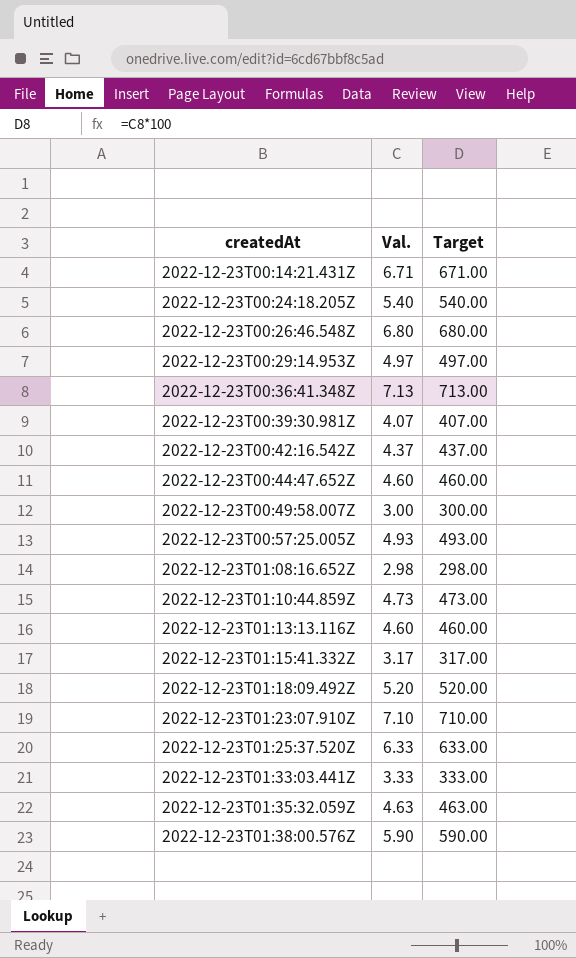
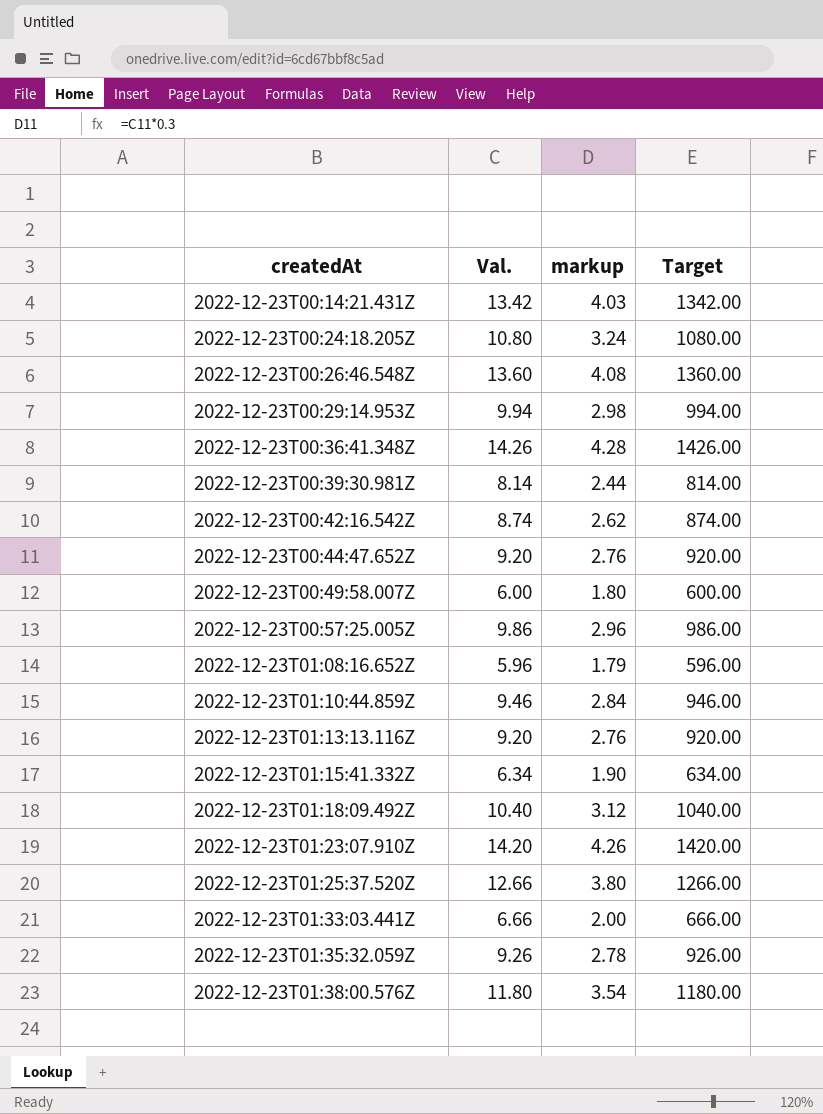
column markup | formula: none -> [Val.] * 0.3
2022-12-23T00:14:21.431Z | Val.: 6.71 -> 13.42
2022-12-23T00:14:21.431Z | Target: 671.00 -> 1342.00
2022-12-23T00:24:18.205Z | Val.: 5.40 -> 10.80
2022-12-23T00:24:18.205Z | Target: 540.00 -> 1080.00
2022-12-23T00:26:46.548Z | Val.: 6.80 -> 13.60
2022-12-23T00:26:46.548Z | Target: 680.00 -> 1360.00
2022-12-23T00:29:14.953Z | Val.: 4.97 -> 9.94
2022-12-23T00:29:14.953Z | Target: 497.00 -> 994.00
2022-12-23T00:36:41.348Z | Val.: 7.13 -> 14.26
2022-12-23T00:36:41.348Z | Target: 713.00 -> 1426.00
2022-12-23T00:39:30.981Z | Val.: 4.07 -> 8.14
2022-12-23T00:39:30.981Z | Target: 407.00 -> 814.00
2022-12-23T00:42:16.542Z | Val.: 4.37 -> 8.74
2022-12-23T00:42:16.542Z | Target: 437.00 -> 874.00
2022-12-23T00:44:47.652Z | Val.: 4.60 -> 9.20
2022-12-23T00:44:47.652Z | Target: 460.00 -> 920.00
2022-12-23T00:49:58.007Z | Val.: 3.00 -> 6.00
2022-12-23T00:49:58.007Z | Target: 300.00 -> 600.00
2022-12-23T00:57:25.005Z | Val.: 4.93 -> 9.86
2022-12-23T00:57:25.005Z | Target: 493.00 -> 986.00
2022-12-23T01:08:16.652Z | Val.: 2.98 -> 5.96
2022-12-23T01:08:16.652Z | Target: 298.00 -> 596.00
2022-12-23T01:10:44.859Z | Val.: 4.73 -> 9.46
2022-12-23T01:10:44.859Z | Target: 473.00 -> 946.00
2022-12-23T01:13:13.116Z | Val.: 4.60 -> 9.20
2022-12-23T01:13:13.116Z | Target: 460.00 -> 920.00
2022-12-23T01:15:41.332Z | Val.: 3.17 -> 6.34
2022-12-23T01:15:41.332Z | Target: 317.00 -> 634.00
2022-12-23T01:18:09.492Z | Val.: 5.20 -> 10.40
2022-12-23T01:18:09.492Z | Target: 520.00 -> 1040.00
2022-12-23T01:23:07.910Z | Val.: 7.10 -> 14.20
2022-12-23T01:23:07.910Z | Target: 710.00 -> 1420.00
2022-12-23T01:25:37.520Z | Val.: 6.33 -> 12.66
2022-12-23T01:25:37.520Z | Target: 633.00 -> 1266.00
2022-12-23T01:33:03.441Z | Val.: 3.33 -> 6.66
2022-12-23T01:33:03.441Z | Target: 333.00 -> 666.00
2022-12-23T01:35:32.059Z | Val.: 4.63 -> 9.26
2022-12-23T01:35:32.059Z | Target: 463.00 -> 926.00
2022-12-23T01:38:00.576Z | Val.: 5.90 -> 11.80
2022-12-23T01:38:00.576Z | Target: 590.00 -> 1180.00

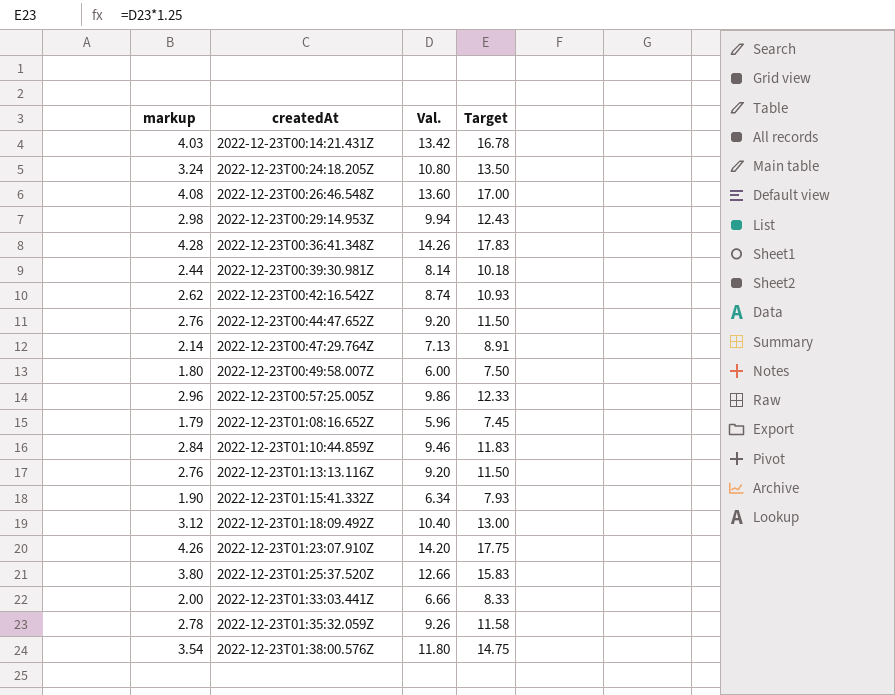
column markup | position: 3 -> 1
column Target | formula: [Val.] * 100 -> [Val.] * 1.25
row 2022-12-23T00:47:29.764Z: none -> 2.14 | 7.13 | 8.91

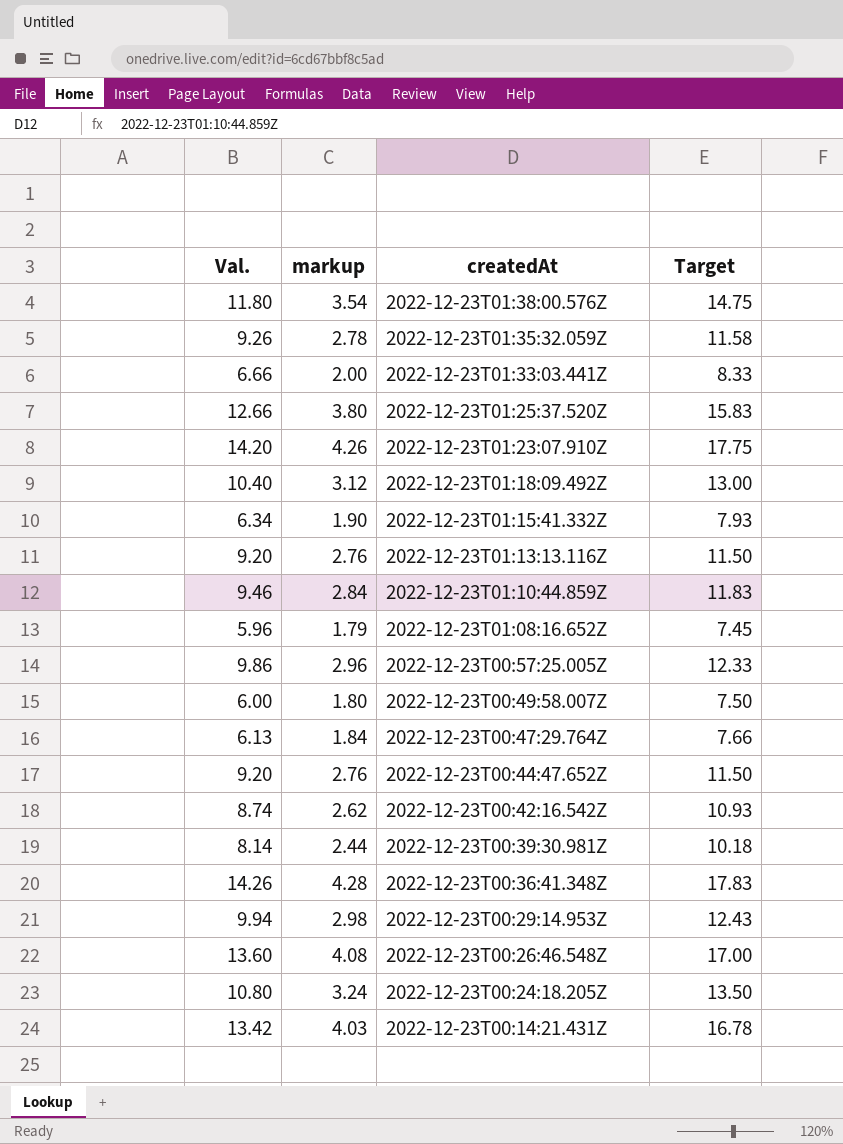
row order: createdAt ascending -> createdAt descending
column Val. | position: 3 -> 1
2022-12-23T00:47:29.764Z | Val.: 7.13 -> 6.13
2022-12-23T00:47:29.764Z | markup: 2.14 -> 1.84
2022-12-23T00:47:29.764Z | Target: 8.91 -> 7.66

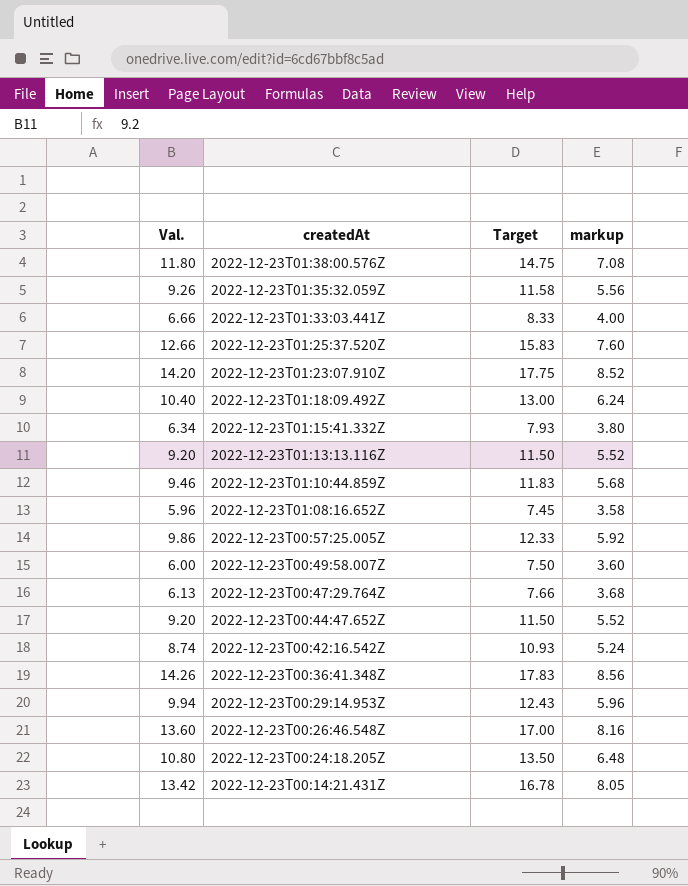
column markup | formula: [Val.] * 0.3 -> [Val.] * 0.6
column markup | position: 2 -> 4
row 2022-12-23T00:39:30.981Z: 8.14 | 2.44 | 10.18 -> none

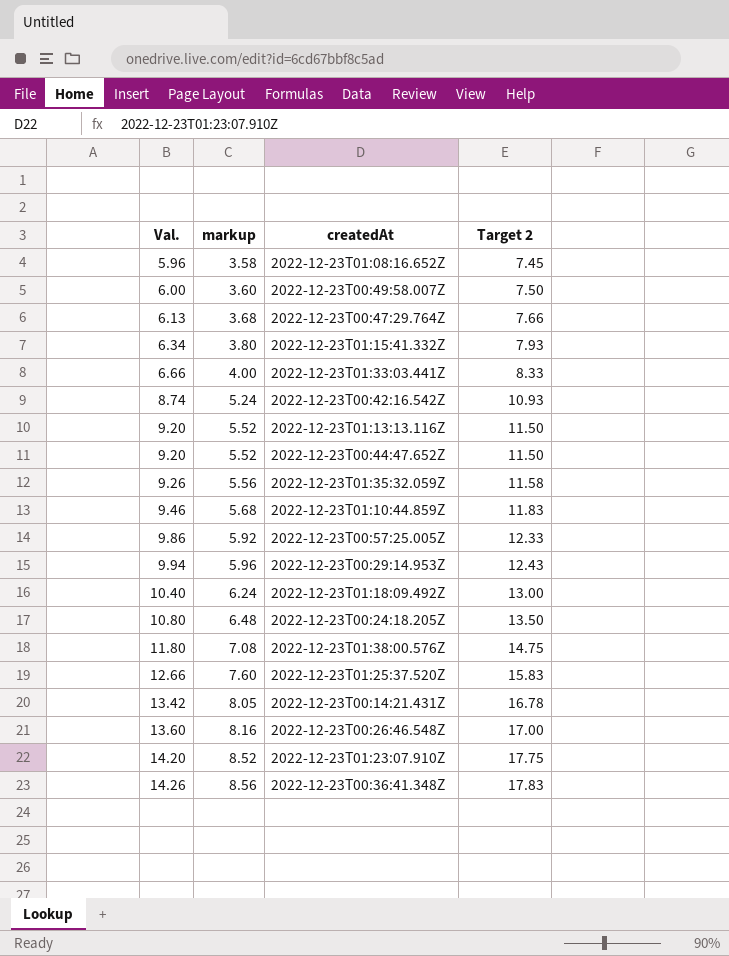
row order: createdAt descending -> Val. ascending
column markup | position: 4 -> 2
column name: Target -> Target 2

